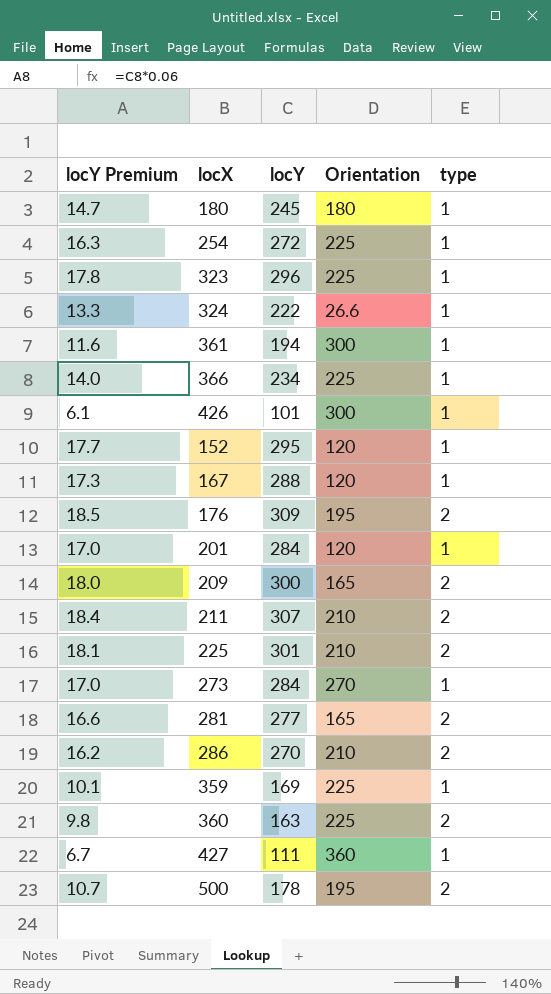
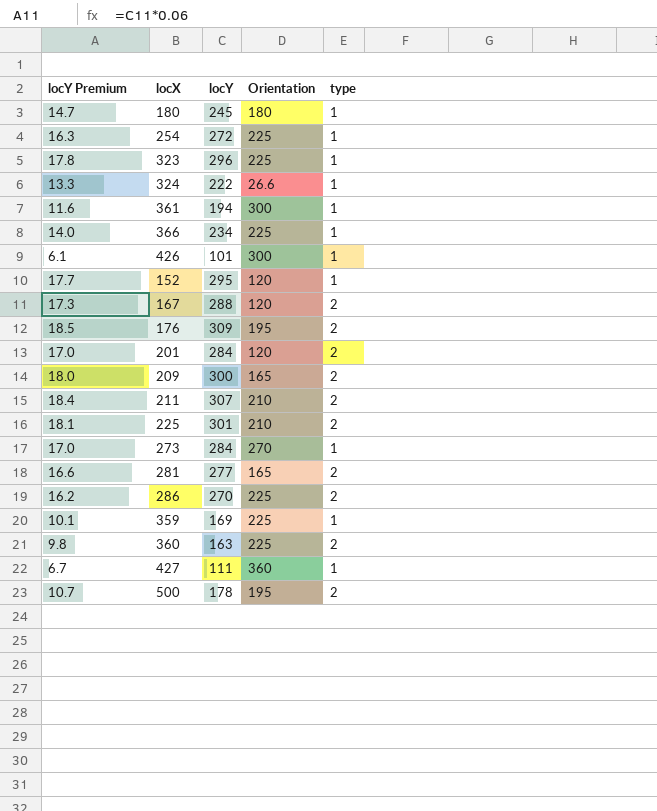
167 | type: 1 -> 2
201 | type: 1 -> 2
286 | Orientation: 210 -> 225

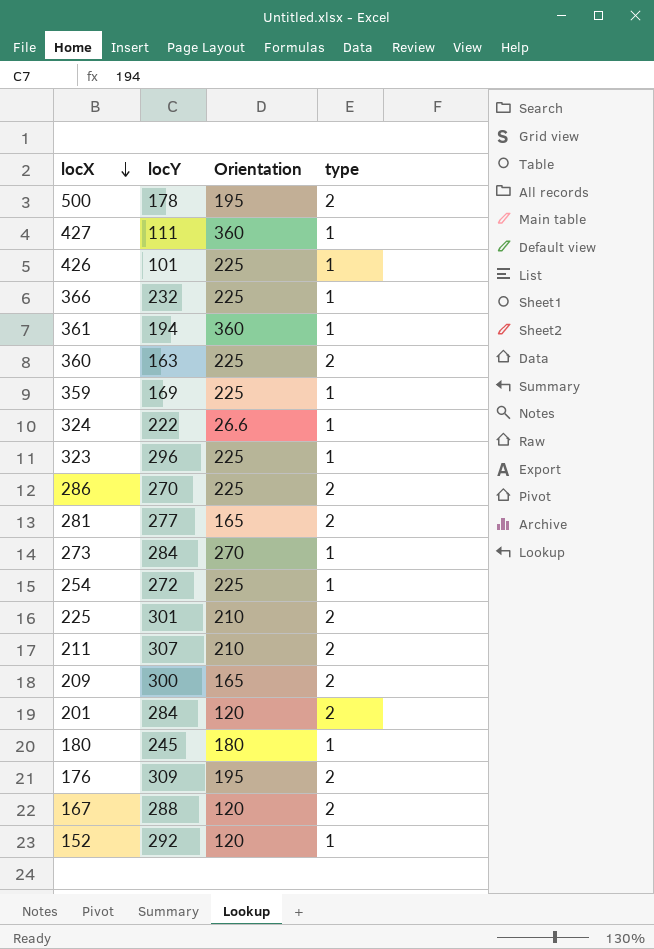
row order: none -> locX descending
column locY Premium | formula: [locY] * 0.06 -> none
426 | Orientation: 300 -> 225
366 | locY: 234 -> 232
361 | Orientation: 300 -> 360
152 | locY: 295 -> 292

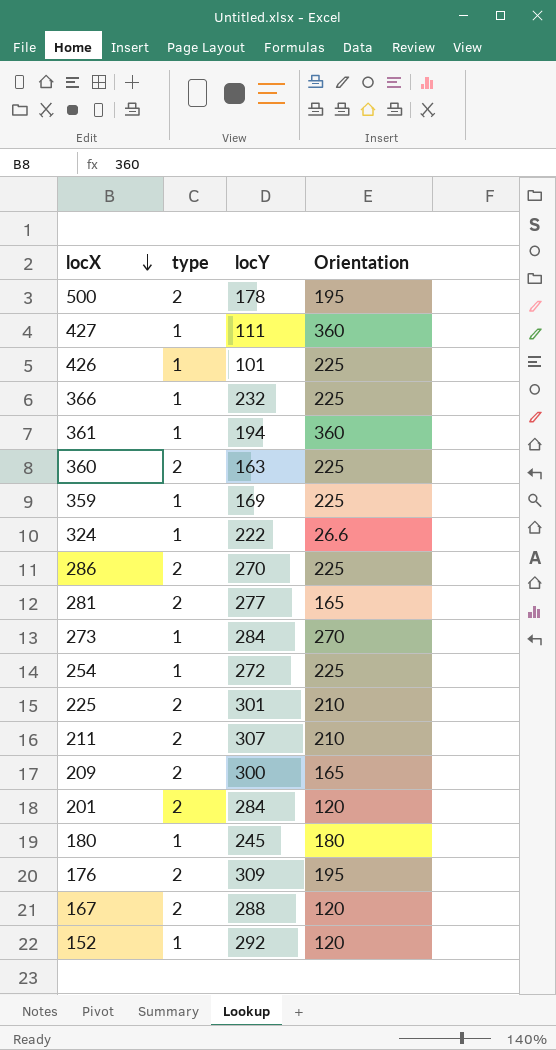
column type | position: 4 -> 2
row 323: 296 | 225 | 1 -> none

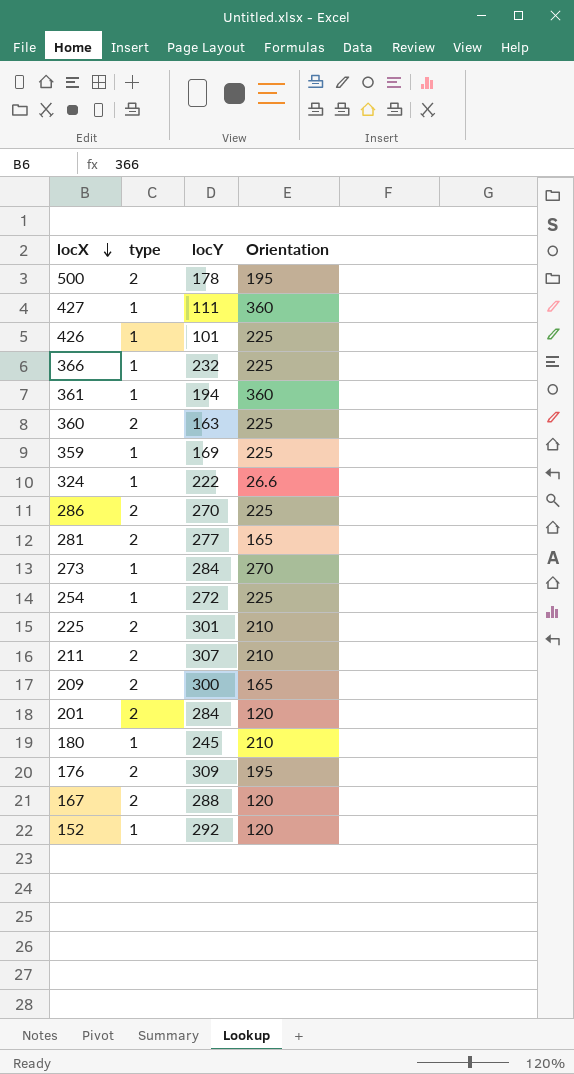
180 | Orientation: 180 -> 210

